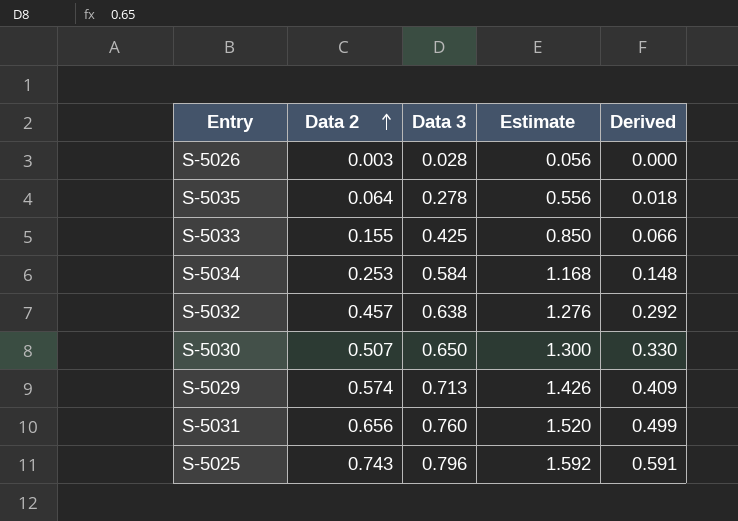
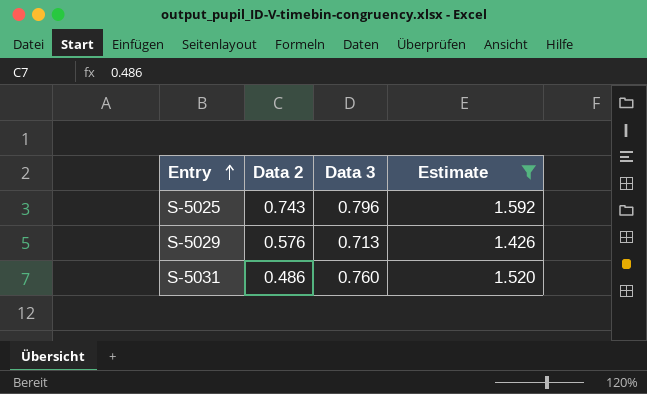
filter: none -> Estimate >= 1.426
row order: Data 2 ascending -> Entry ascending
column Derived | formula: [Data 2] * [Data 3] -> none
S-5029 | Data 2: 0.574 -> 0.576
S-5031 | Data 2: 0.656 -> 0.486

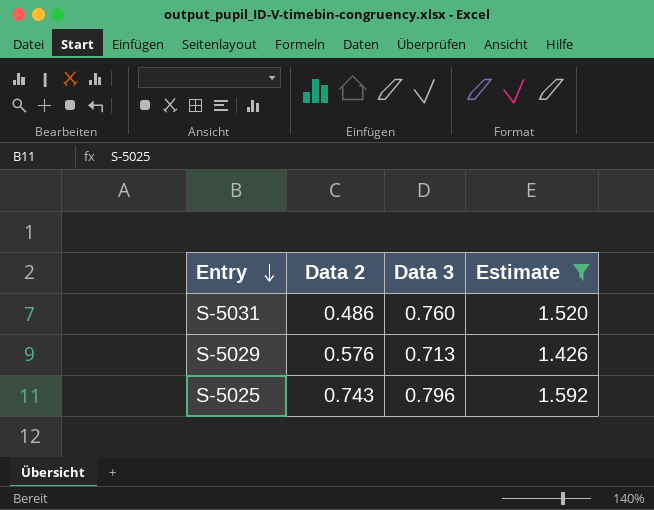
row order: Entry ascending -> Entry descending

